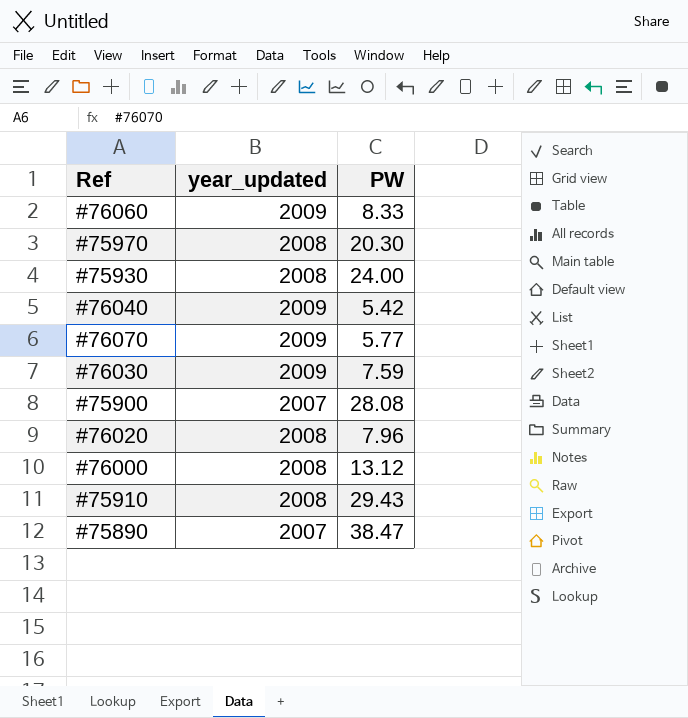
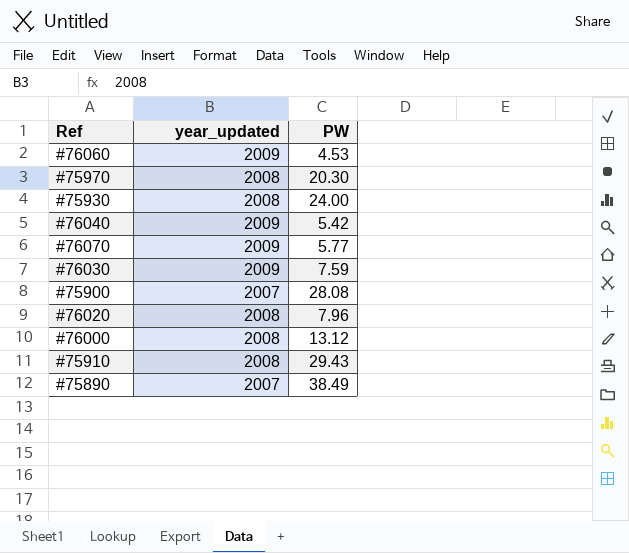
#76060 | PW: 8.33 -> 4.53
#75890 | PW: 38.47 -> 38.49

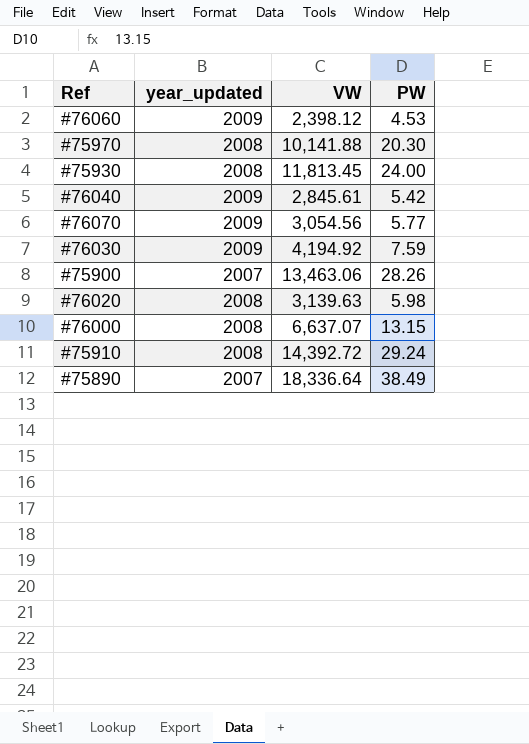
column VW | position: none -> 3
#75900 | PW: 28.08 -> 28.26
#76020 | PW: 7.96 -> 5.98
#76000 | PW: 13.12 -> 13.15
#75910 | PW: 29.43 -> 29.24

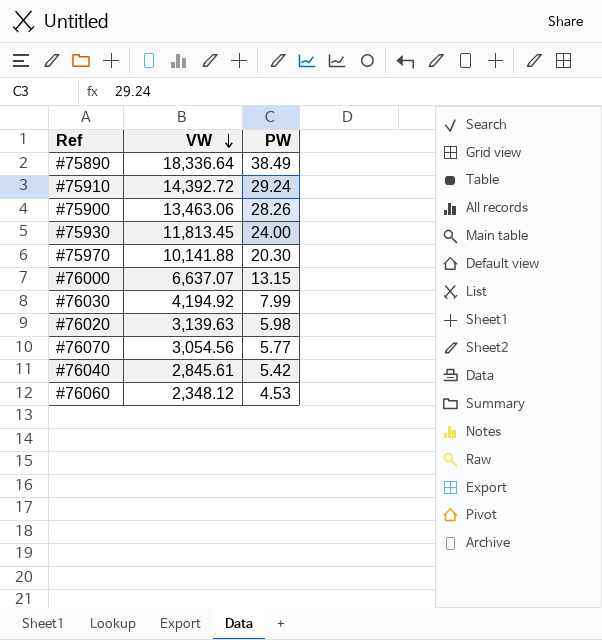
row order: none -> VW descending
column year_updated | position: 2 -> none
#76030 | PW: 7.59 -> 7.99
#76060 | VW: 2,398.12 -> 2,348.12

